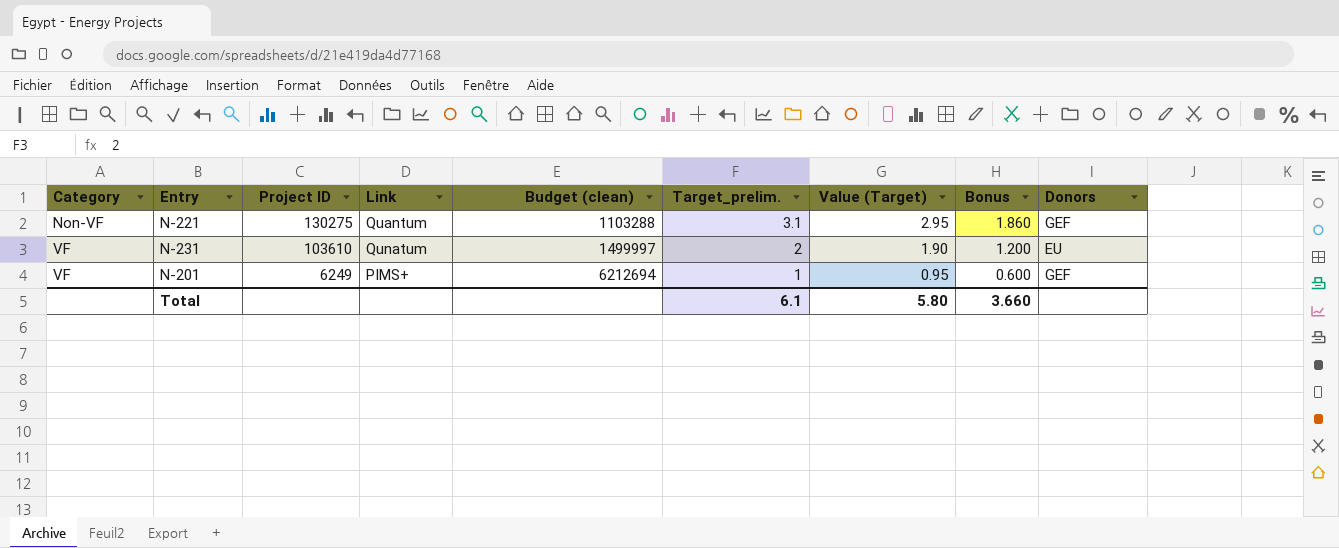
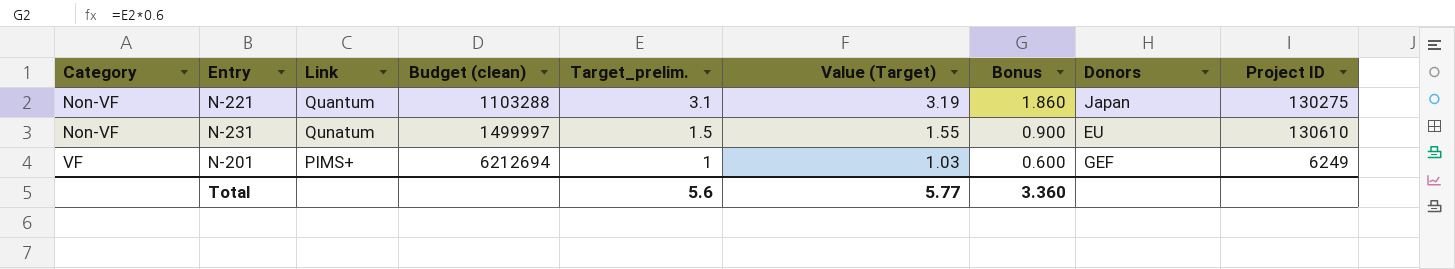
column Value (Target) | formula: [Target_prelim.] * 0.95 -> [Target_prelim.] * 1.03
column Project ID | position: 3 -> 9
N-221 | Donors: GEF -> Japan
N-231 | Category: VF -> Non-VF
N-231 | Target_prelim.: 2 -> 1.5
N-231 | Bonus: 1.200 -> 0.900
N-231 | Project ID: 103610 -> 130610
Total | Target_prelim.: 6.1 -> 5.6
Total | Value (Target): 5.80 -> 5.77
Total | Bonus: 3.660 -> 3.360

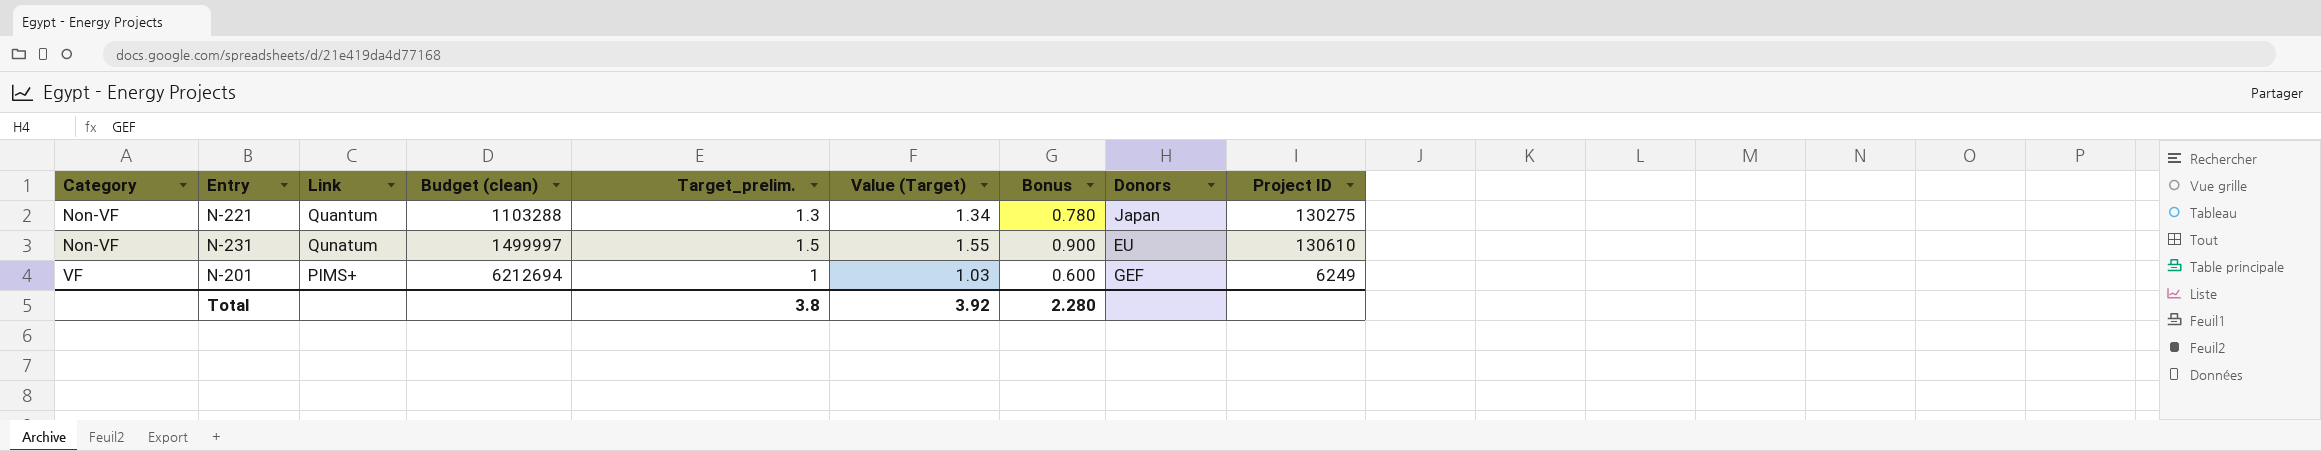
N-221 | Target_prelim.: 3.1 -> 1.3
N-221 | Value (Target): 3.19 -> 1.34
N-221 | Bonus: 1.860 -> 0.780
Total | Target_prelim.: 5.6 -> 3.8
Total | Value (Target): 5.77 -> 3.92
Total | Bonus: 3.360 -> 2.280

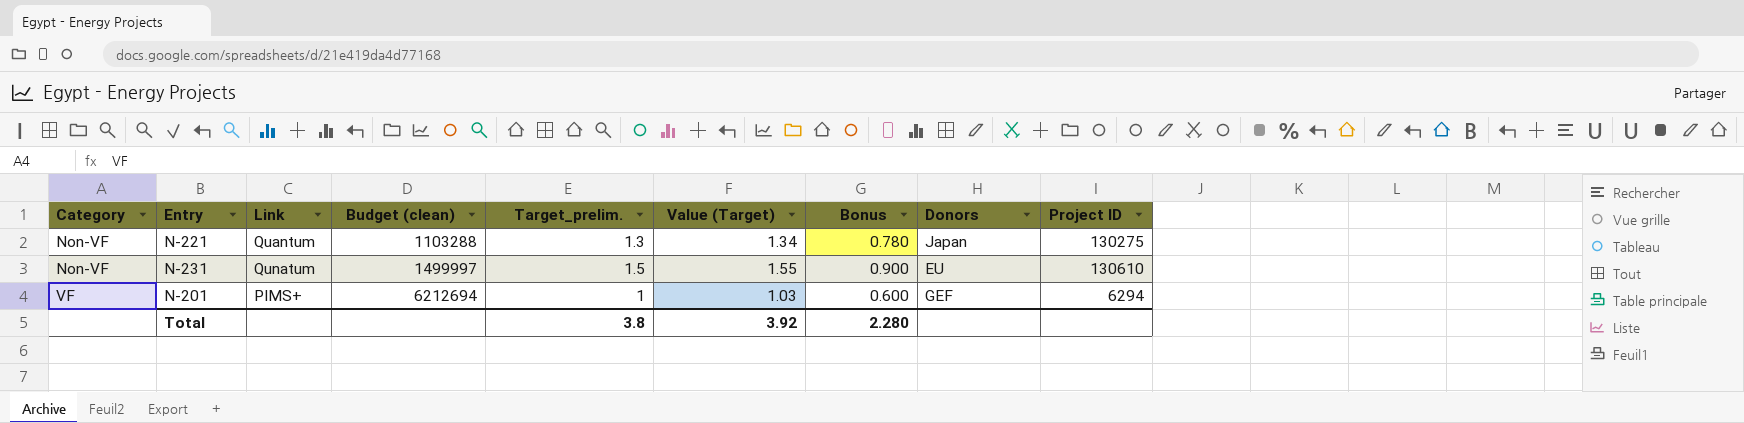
N-201 | Project ID: 6249 -> 6294

